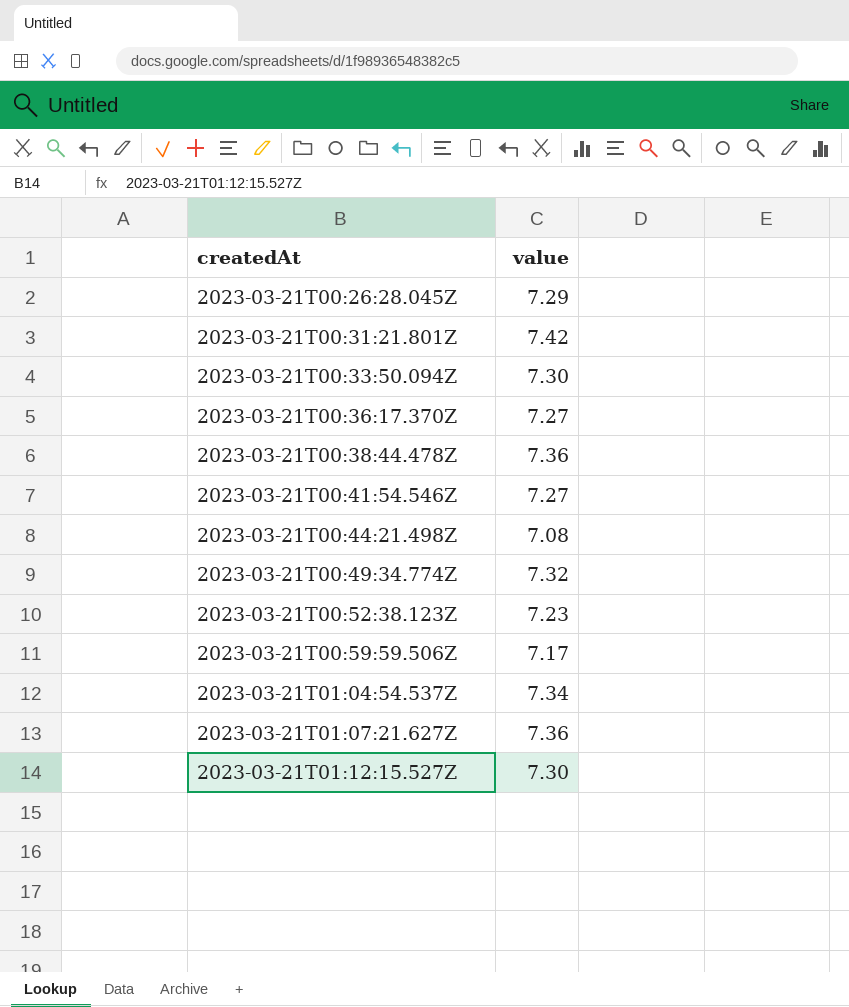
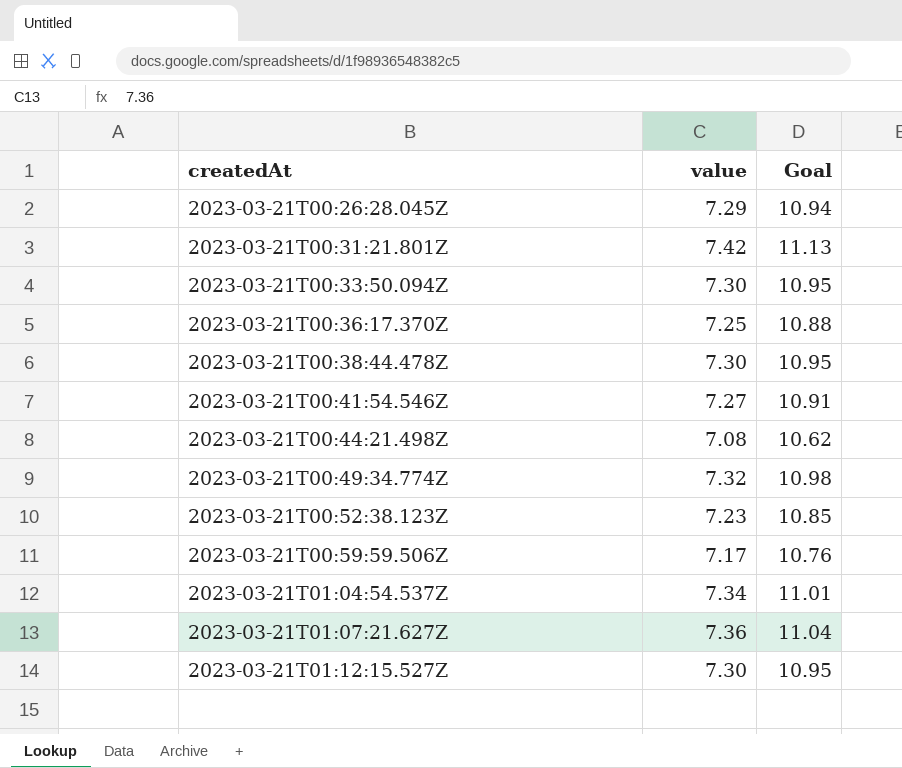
column Goal | formula: none -> [value] * 1.5
2023-03-21T00:36:17.370Z | value: 7.27 -> 7.25
2023-03-21T00:38:44.478Z | value: 7.36 -> 7.30

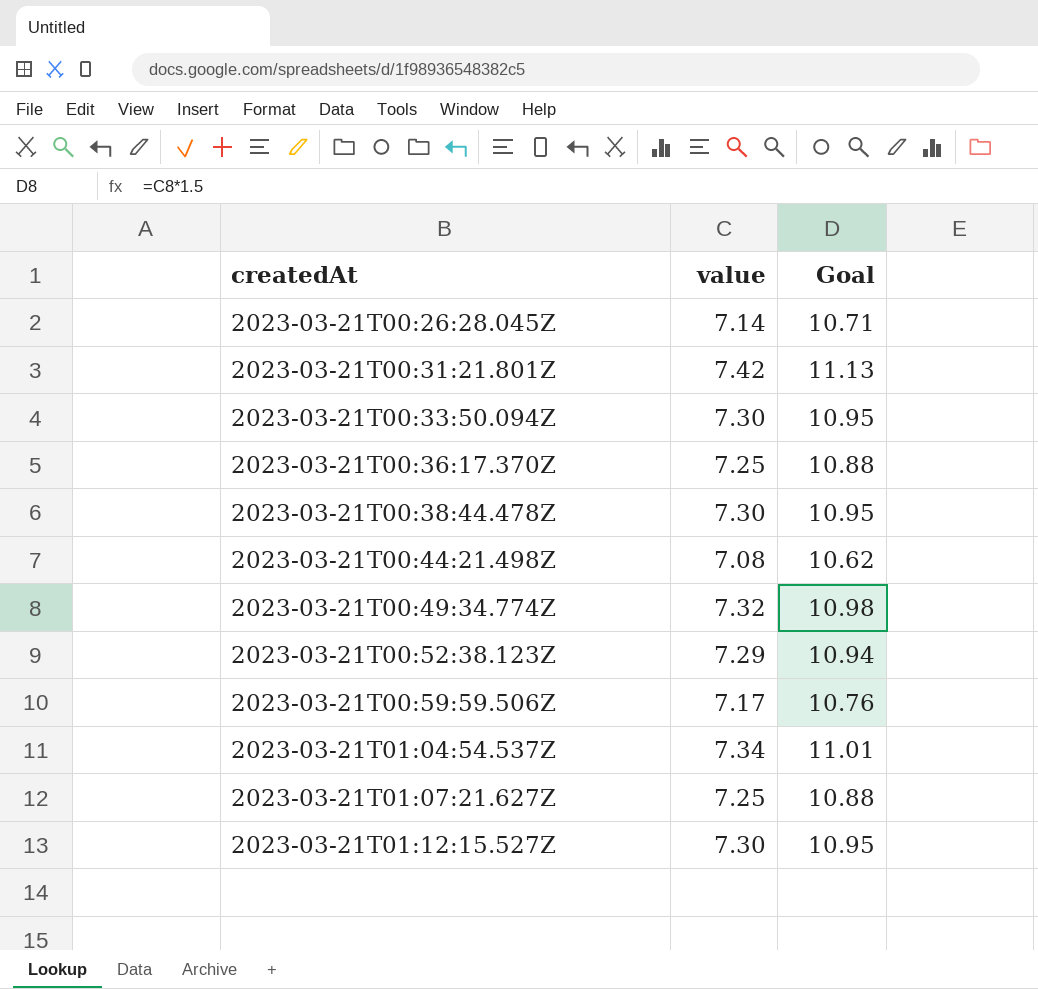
row 2023-03-21T00:41:54.546Z: 7.27 | 10.91 -> none
2023-03-21T00:26:28.045Z | value: 7.29 -> 7.14
2023-03-21T00:26:28.045Z | Goal: 10.94 -> 10.71
2023-03-21T00:52:38.123Z | value: 7.23 -> 7.29
2023-03-21T00:52:38.123Z | Goal: 10.85 -> 10.94
2023-03-21T01:07:21.627Z | value: 7.36 -> 7.25
2023-03-21T01:07:21.627Z | Goal: 11.04 -> 10.88

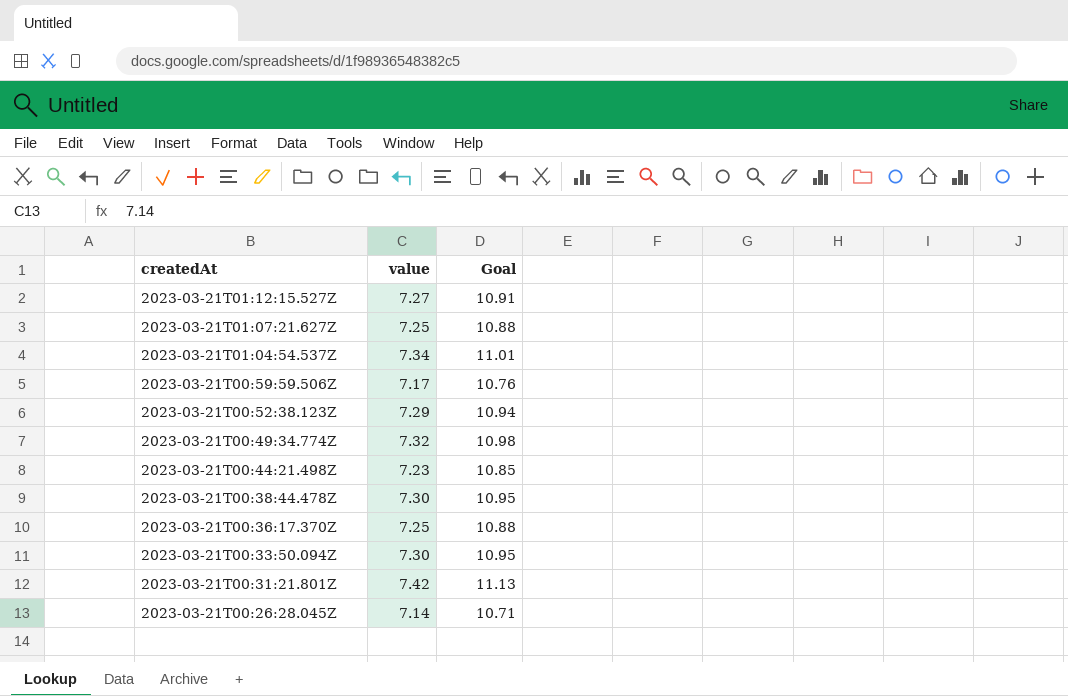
row order: createdAt ascending -> createdAt descending
2023-03-21T01:12:15.527Z | value: 7.30 -> 7.27
2023-03-21T01:12:15.527Z | Goal: 10.95 -> 10.91
2023-03-21T00:44:21.498Z | value: 7.08 -> 7.23
2023-03-21T00:44:21.498Z | Goal: 10.62 -> 10.85

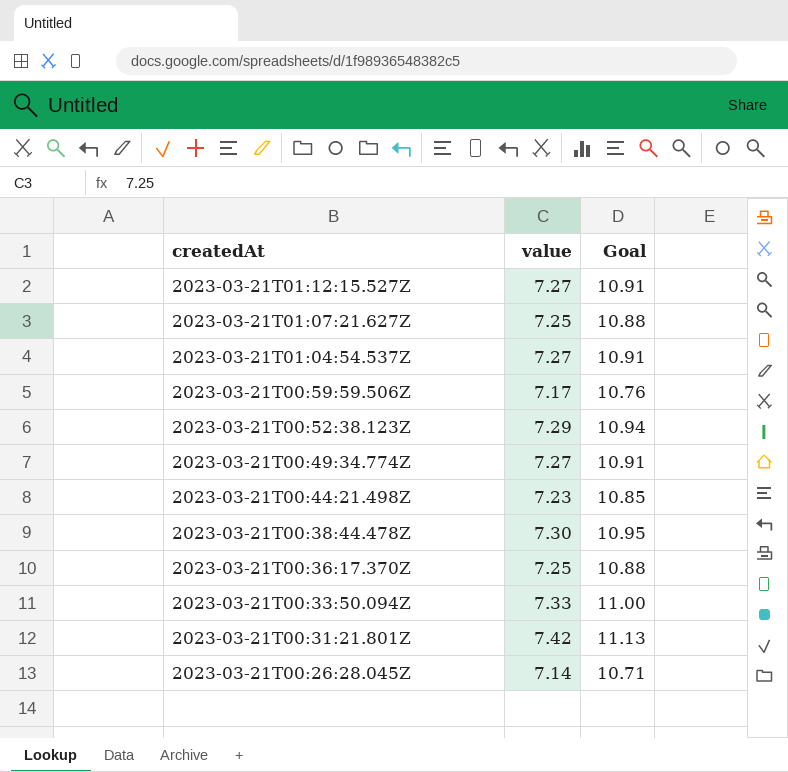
2023-03-21T01:04:54.537Z | value: 7.34 -> 7.27
2023-03-21T01:04:54.537Z | Goal: 11.01 -> 10.91
2023-03-21T00:49:34.774Z | value: 7.32 -> 7.27
2023-03-21T00:49:34.774Z | Goal: 10.98 -> 10.91
2023-03-21T00:33:50.094Z | value: 7.30 -> 7.33
2023-03-21T00:33:50.094Z | Goal: 10.95 -> 11.00

